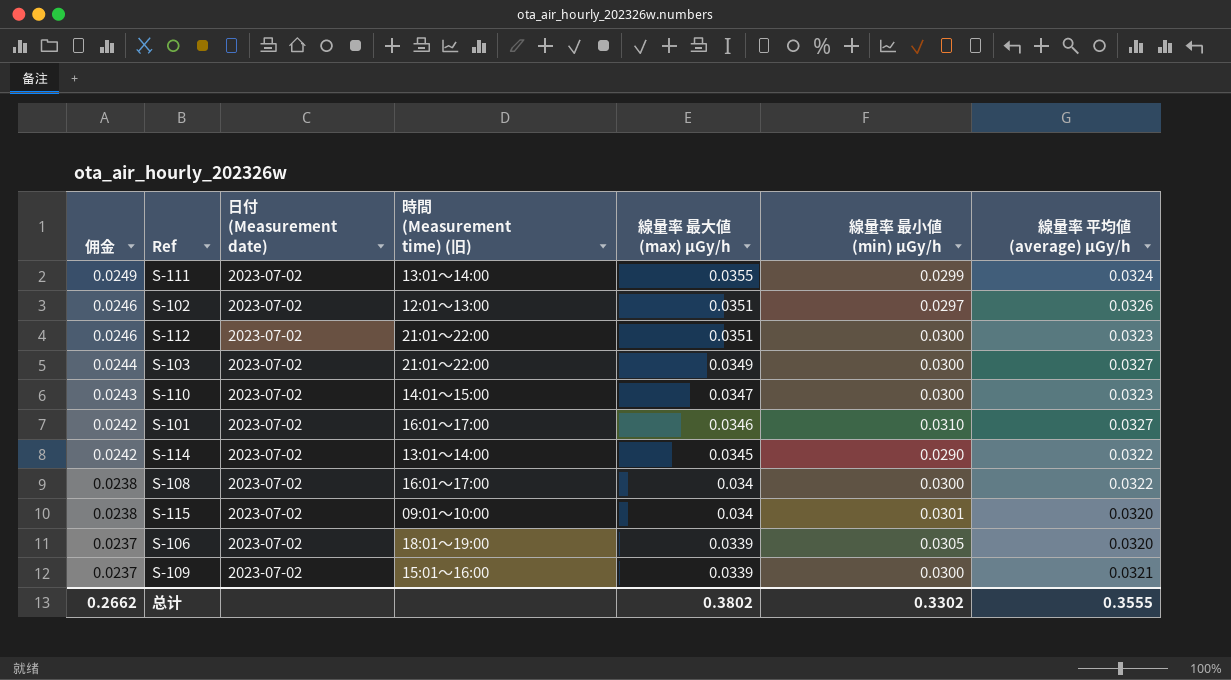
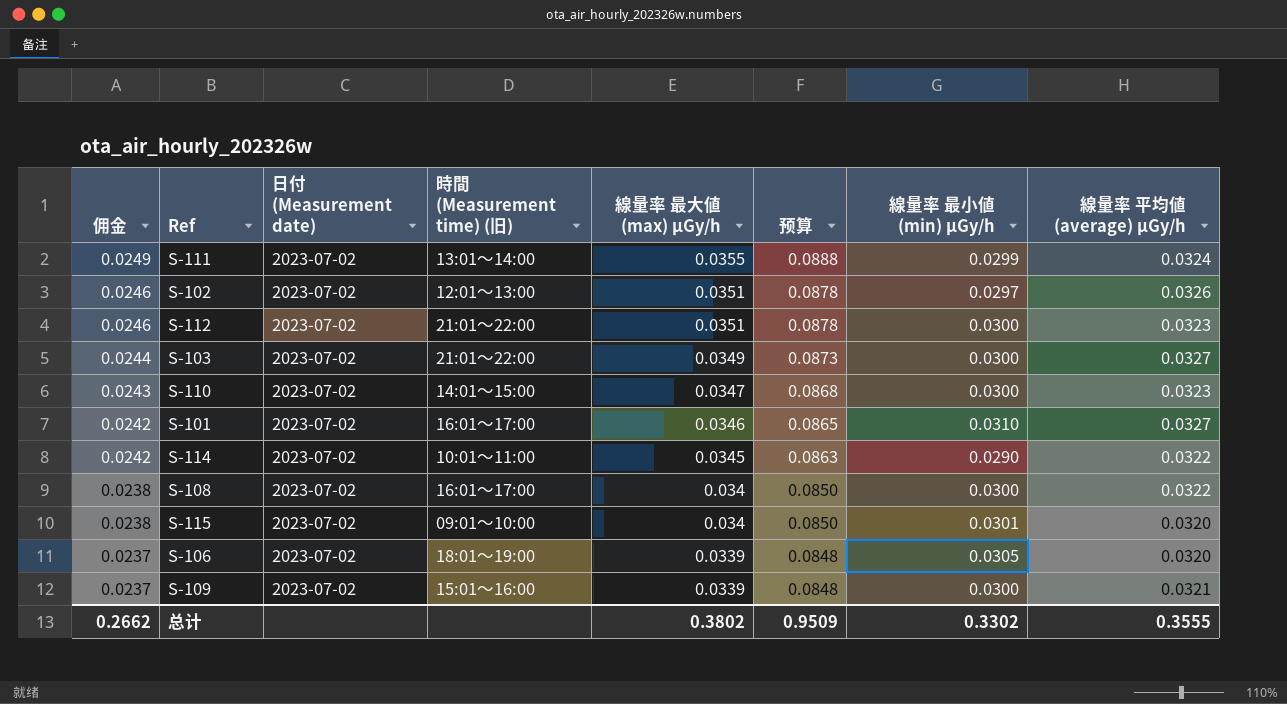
column 预算 | formula: none -> [線量率 最大値 (max) μGy/h] * 2.5
S-114 | 時間 (Measurement time) (旧): 13:01～14:00 -> 10:01～11:00

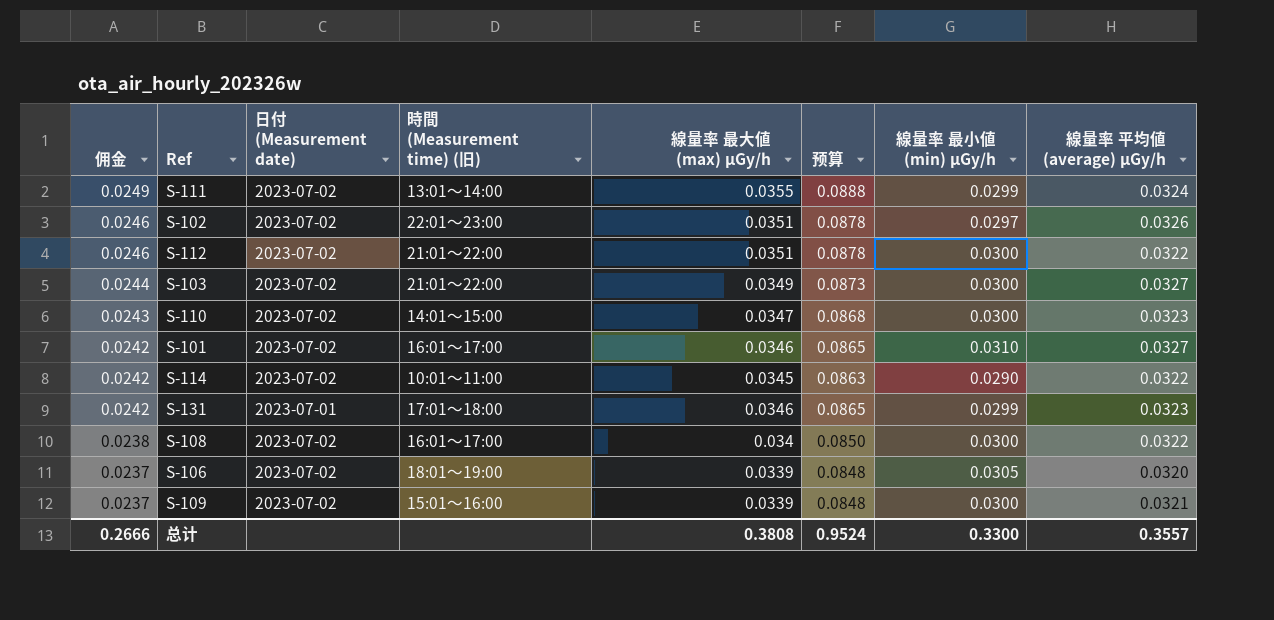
row S-115: 0.0238 | 2023-07-02 | 09:01～10:00 | 0.034 | 0.0850 | 0.0301 | 0.0320 -> none
S-102 | 時間 (Measurement time) (旧): 12:01～13:00 -> 22:01～23:00
S-112 | 線量率 平均値 (average) μGy/h: 0.0323 -> 0.0322
row S-131: none -> 0.0242 | 2023-07-01 | 17:01～18:00 | 0.0346 | 0.0865 | 0.0299 | 0.0323
总计 | 佣金: 0.2662 -> 0.2666
总计 | 線量率 最大値 (max) μGy/h: 0.3802 -> 0.3808
总计 | 预算: 0.9509 -> 0.9524
总计 | 線量率 最小値 (min) μGy/h: 0.3302 -> 0.3300
总计 | 線量率 平均値 (average) μGy/h: 0.3555 -> 0.3557

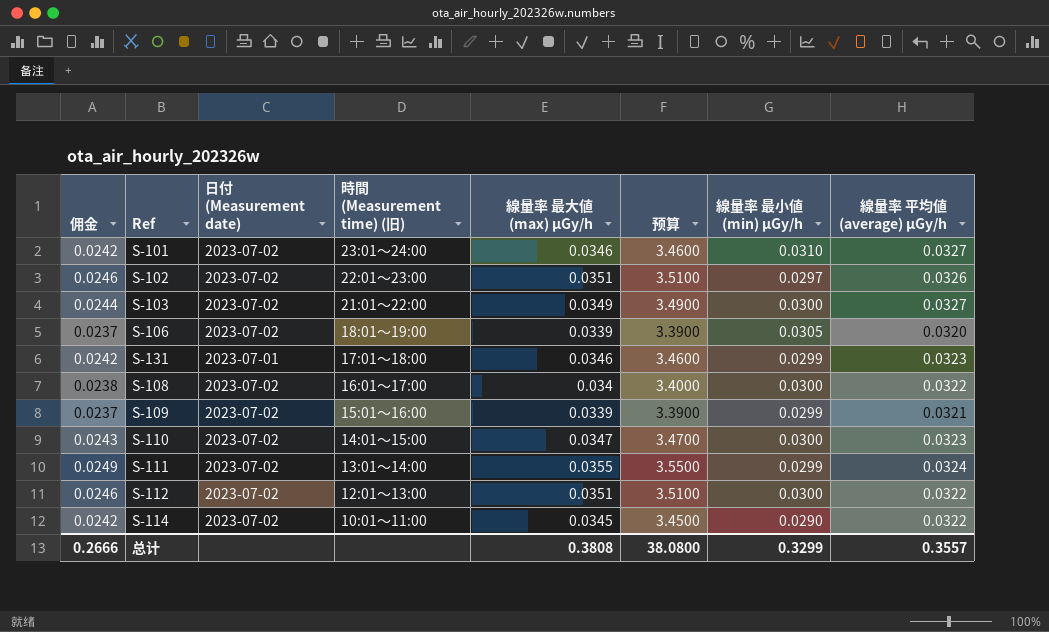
row order: 佣金 descending -> 時間 (Measurement time) (旧) descending
column 预算 | formula: [線量率 最大値 (max) μGy/h] * 2.5 -> [線量率 最大値 (max) μGy/h] * 100
S-101 | 時間 (Measurement time) (旧): 16:01～17:00 -> 23:01～24:00
S-109 | 線量率 最小値 (min) μGy/h: 0.0300 -> 0.0299
S-112 | 時間 (Measurement time) (旧): 21:01～22:00 -> 12:01～13:00
总计 | 预算: 0.9524 -> 38.0800
总计 | 線量率 最小値 (min) μGy/h: 0.3300 -> 0.3299

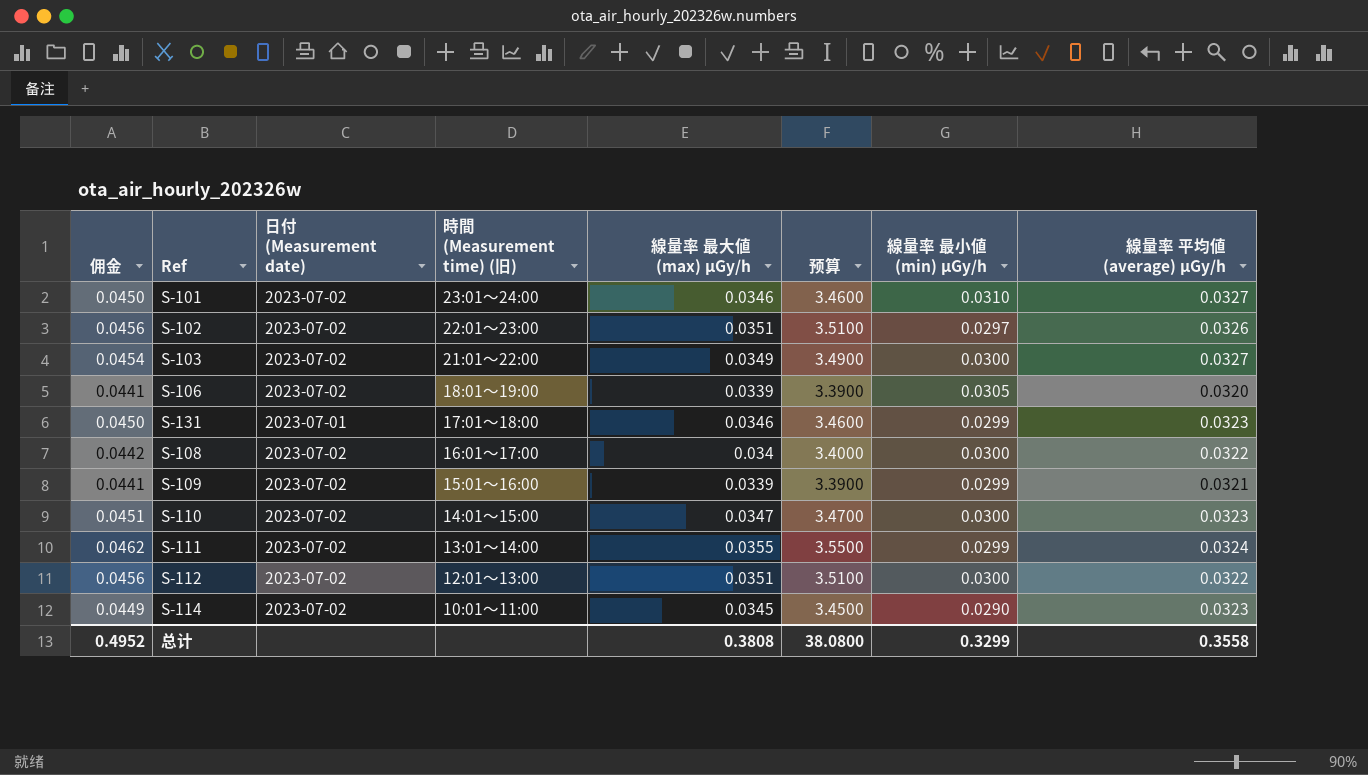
column 佣金 | formula: [線量率 最大値 (max) μGy/h] * 0.7 -> [線量率 最大値 (max) μGy/h] * 1.3
S-114 | 線量率 平均値 (average) μGy/h: 0.0322 -> 0.0323
总计 | 佣金: 0.2666 -> 0.4952
总计 | 線量率 平均値 (average) μGy/h: 0.3557 -> 0.3558

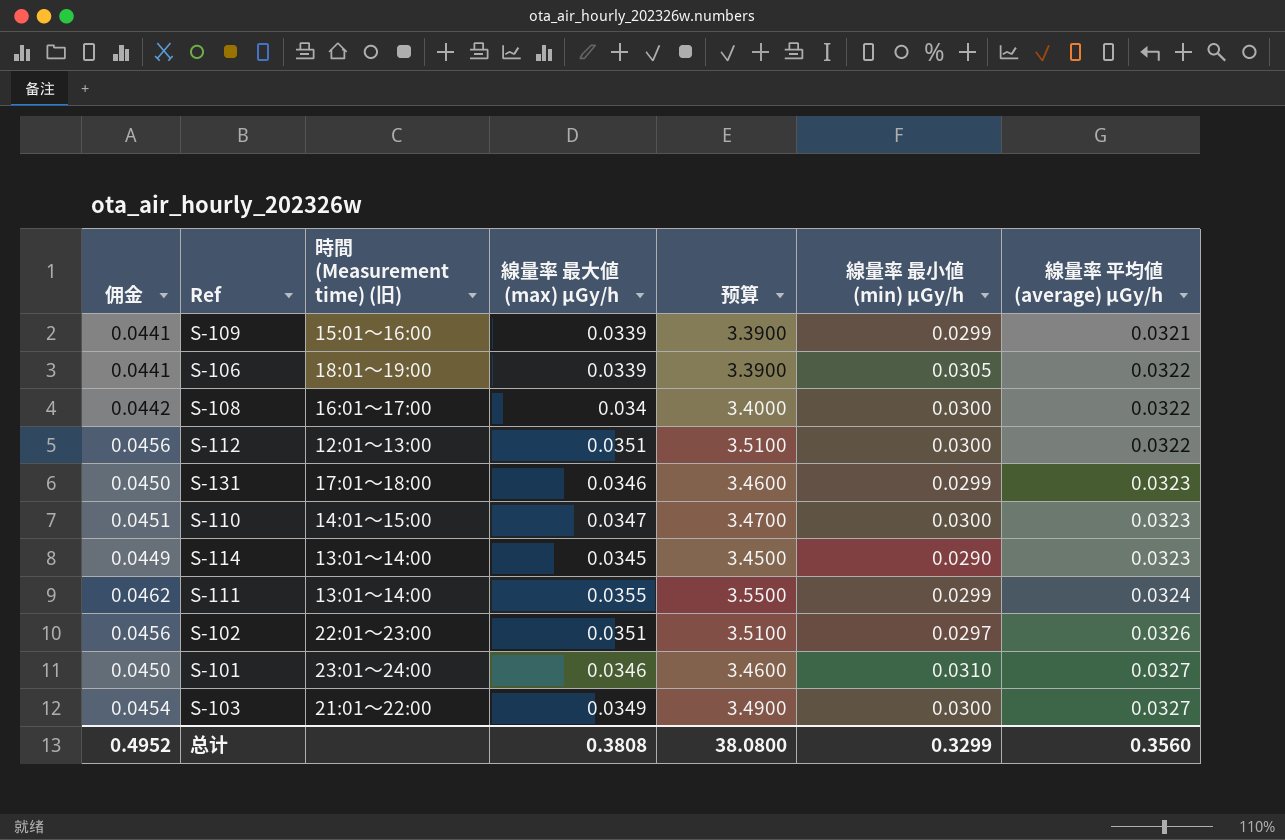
row order: 時間 (Measurement time) (旧) descending -> 線量率 平均値 (average) μGy/h ascending
column 日付 (Measurement date) | position: 3 -> none
S-106 | 線量率 平均値 (average) μGy/h: 0.0320 -> 0.0322
S-114 | 時間 (Measurement time) (旧): 10:01～11:00 -> 13:01～14:00
总计 | 線量率 平均値 (average) μGy/h: 0.3558 -> 0.3560

